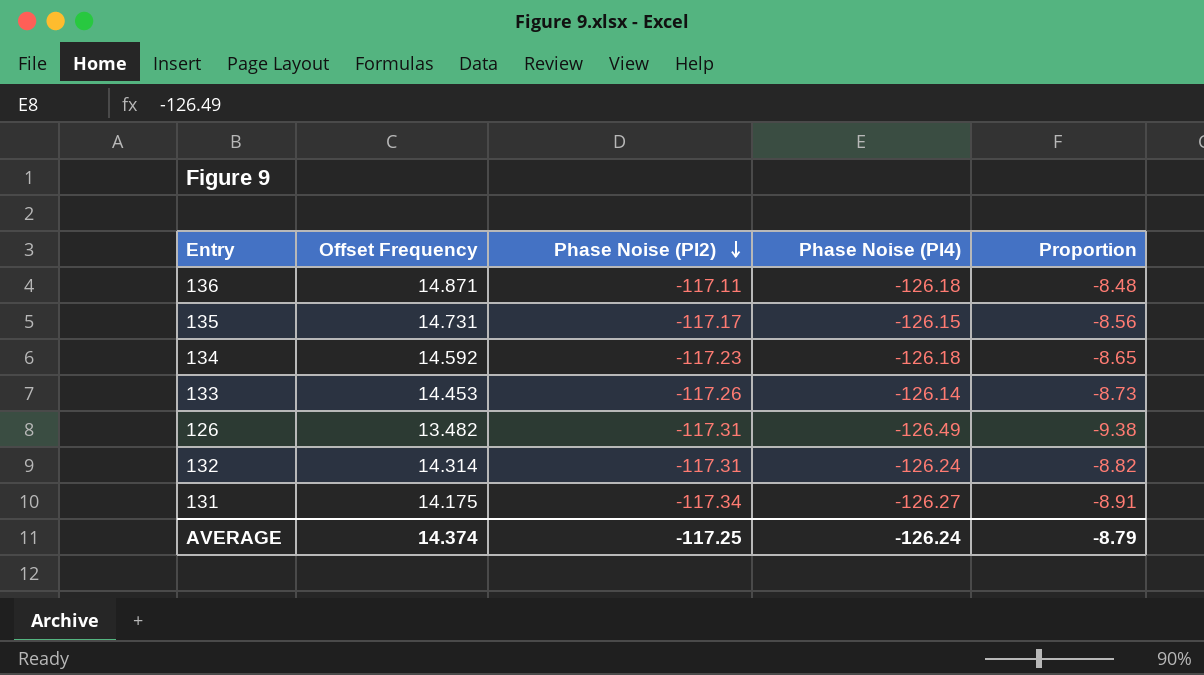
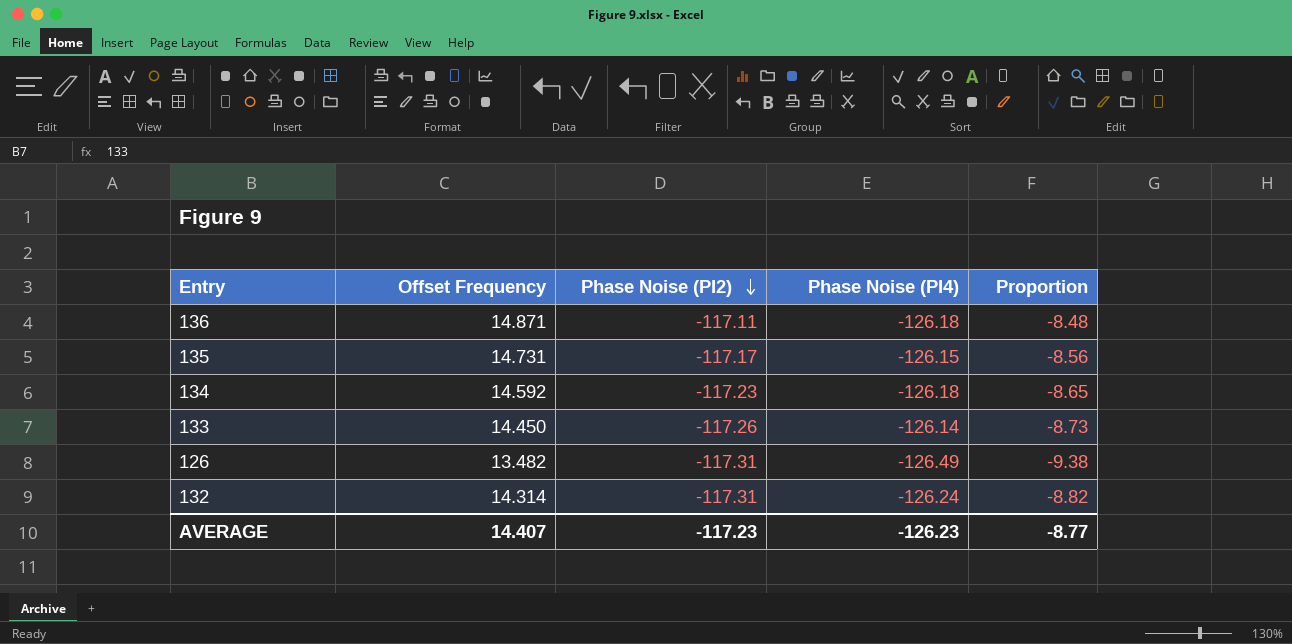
row 131: 14.175 | -117.34 | -126.27 | -8.91 -> none
133 | Offset Frequency: 14.453 -> 14.450
AVERAGE | Offset Frequency: 14.374 -> 14.407
AVERAGE | Phase Noise (PI2): -117.25 -> -117.23
AVERAGE | Phase Noise (PI4): -126.24 -> -126.23
AVERAGE | Proportion: -8.79 -> -8.77

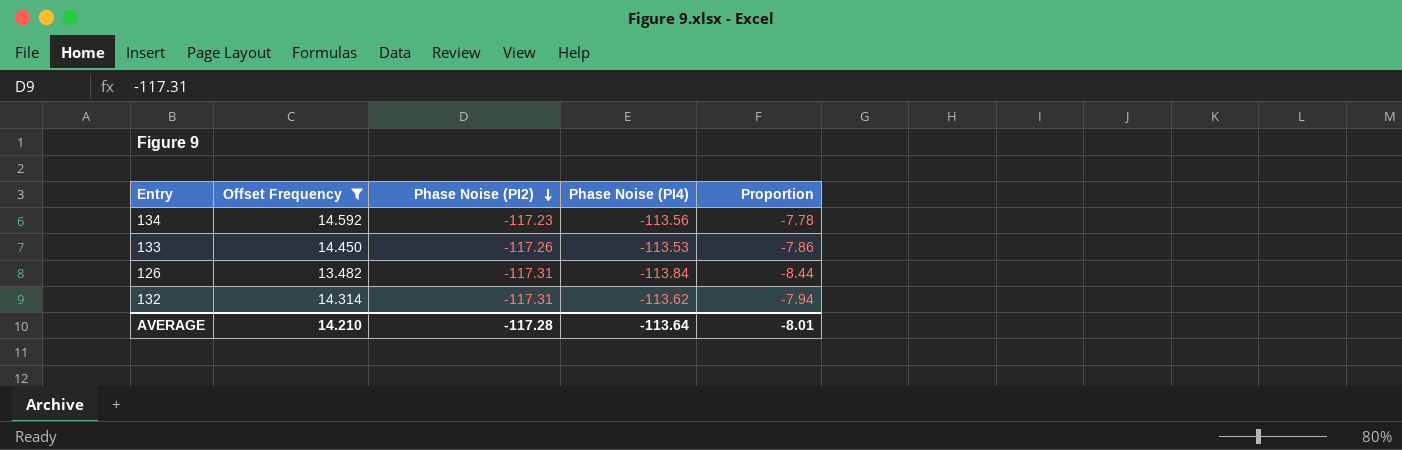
filter: none -> Offset Frequency <= 14.592
134 | Phase Noise (PI4): -126.18 -> -113.56
134 | Proportion: -8.65 -> -7.78
133 | Phase Noise (PI4): -126.14 -> -113.53
133 | Proportion: -8.73 -> -7.86
126 | Phase Noise (PI4): -126.49 -> -113.84
126 | Proportion: -9.38 -> -8.44
132 | Phase Noise (PI4): -126.24 -> -113.62
132 | Proportion: -8.82 -> -7.94
AVERAGE | Offset Frequency: 14.407 -> 14.210
AVERAGE | Phase Noise (PI2): -117.23 -> -117.28
AVERAGE | Phase Noise (PI4): -126.23 -> -113.64
AVERAGE | Proportion: -8.77 -> -8.01

